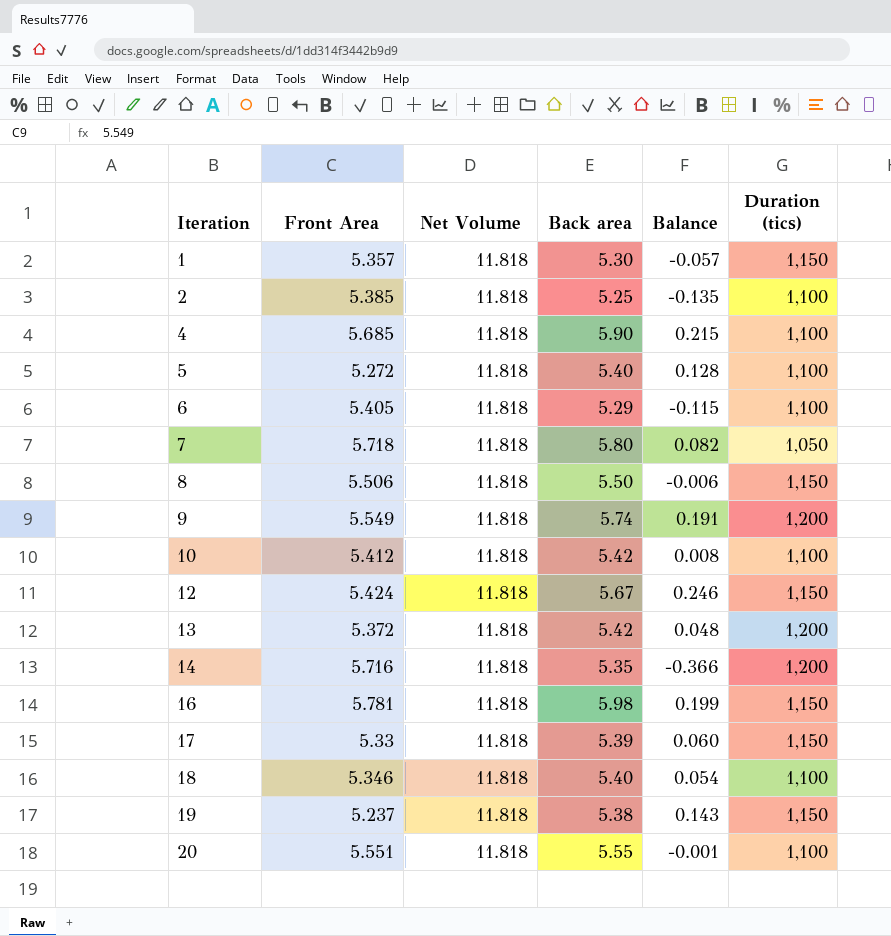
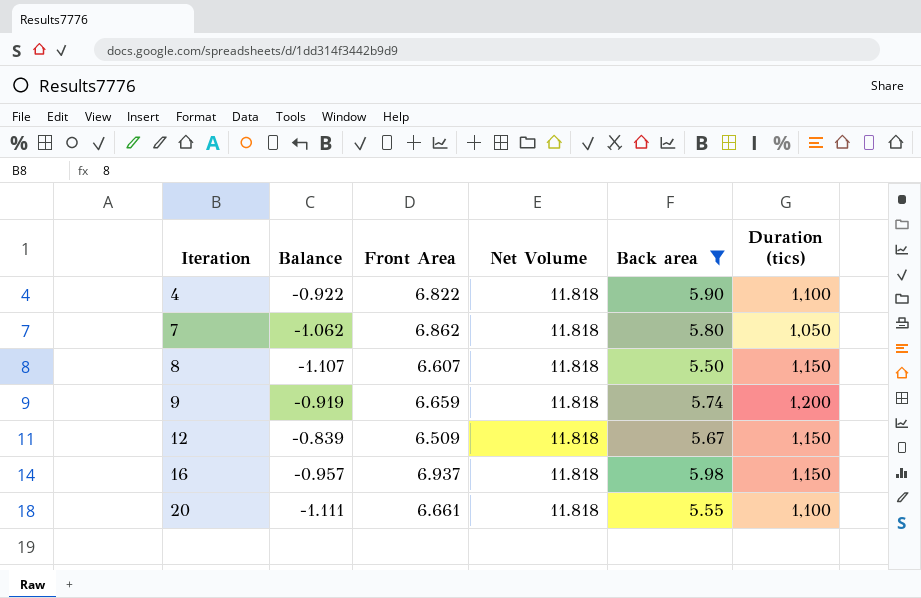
filter: none -> Back area >= 5.50
column Balance | position: 5 -> 2
4 | Balance: 0.215 -> -0.922
4 | Front Area: 5.685 -> 6.822
7 | Balance: 0.082 -> -1.062
7 | Front Area: 5.718 -> 6.862
8 | Balance: -0.006 -> -1.107
8 | Front Area: 5.506 -> 6.607
9 | Balance: 0.191 -> -0.919
9 | Front Area: 5.549 -> 6.659
12 | Balance: 0.246 -> -0.839
12 | Front Area: 5.424 -> 6.509
16 | Balance: 0.199 -> -0.957
16 | Front Area: 5.781 -> 6.937
20 | Balance: -0.001 -> -1.111
20 | Front Area: 5.551 -> 6.661

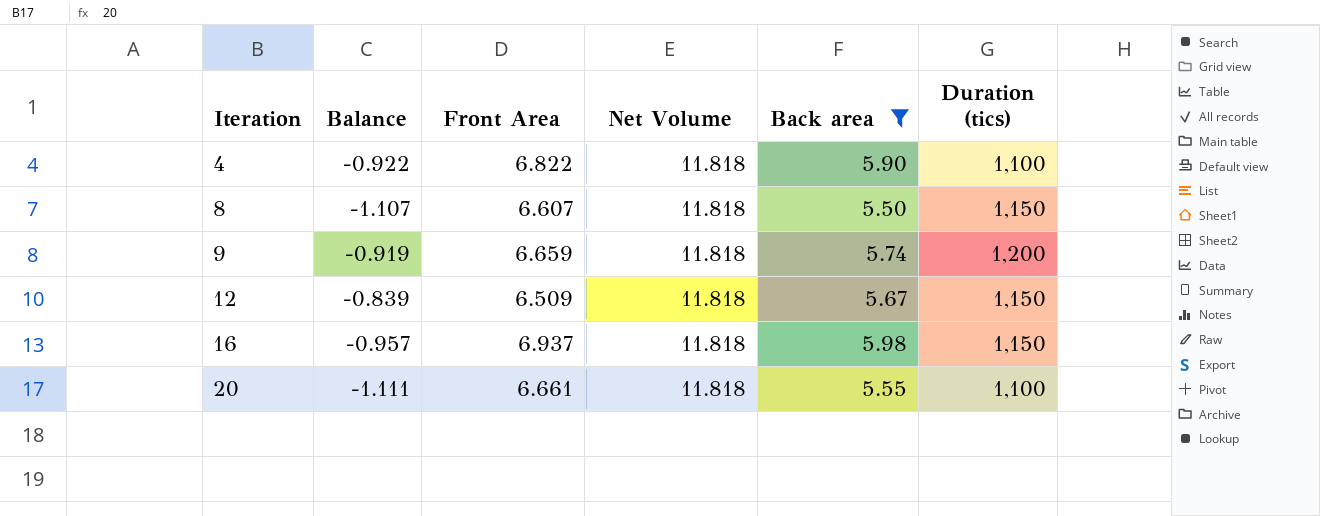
row 7: -1.062 | 6.862 | 11.818 | 5.80 | 1,050 -> none

